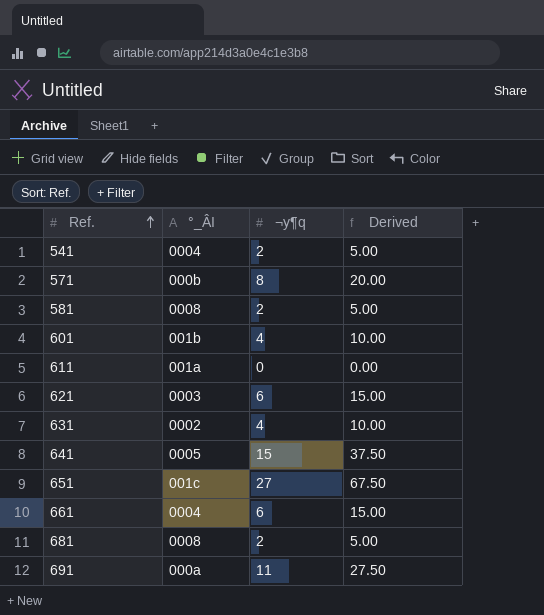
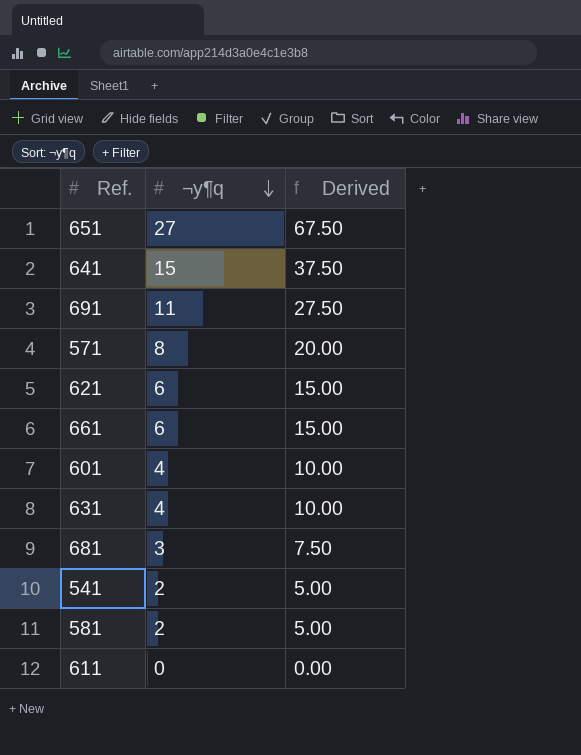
row order: Ref. ascending -> ¬y¶q descending
column °_ÂI | position: 2 -> none
681 | ¬y¶q: 2 -> 3
681 | Derived: 5.00 -> 7.50

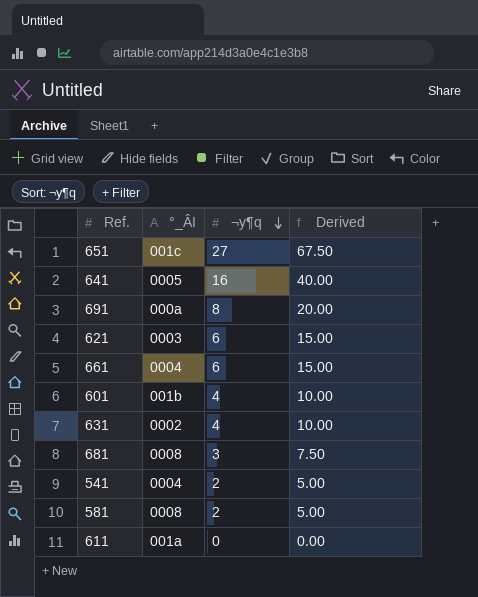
column °_ÂI | position: none -> 2
row 571: 8 | 20.00 -> none
641 | ¬y¶q: 15 -> 16
641 | Derived: 37.50 -> 40.00
691 | ¬y¶q: 11 -> 8
691 | Derived: 27.50 -> 20.00

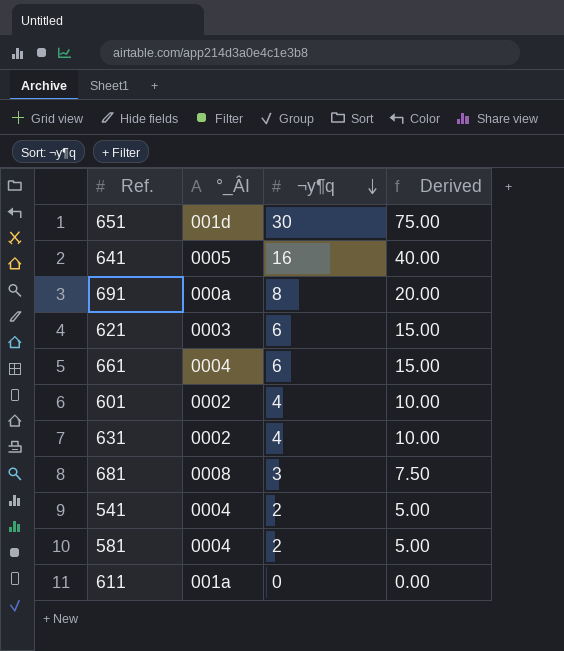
651 | °_ÂI: 001c -> 001d
651 | ¬y¶q: 27 -> 30
651 | Derived: 67.50 -> 75.00
601 | °_ÂI: 001b -> 0002
581 | °_ÂI: 0008 -> 0004

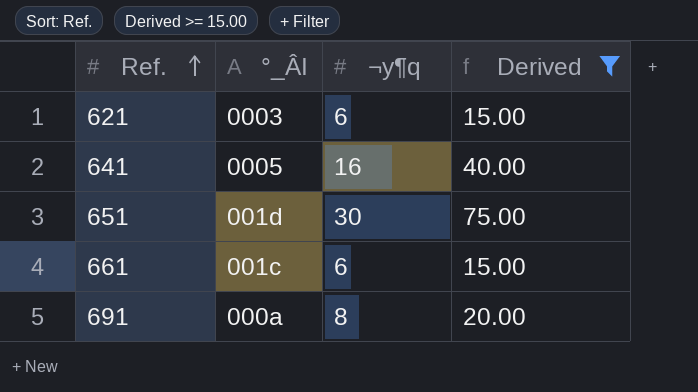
filter: none -> Derived >= 15.00
row order: ¬y¶q descending -> Ref. ascending
661 | °_ÂI: 0004 -> 001c

